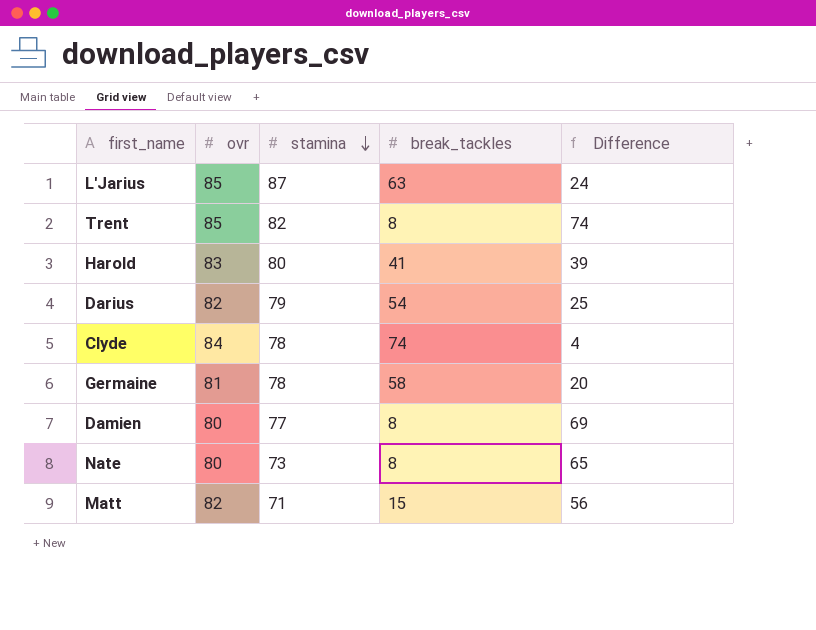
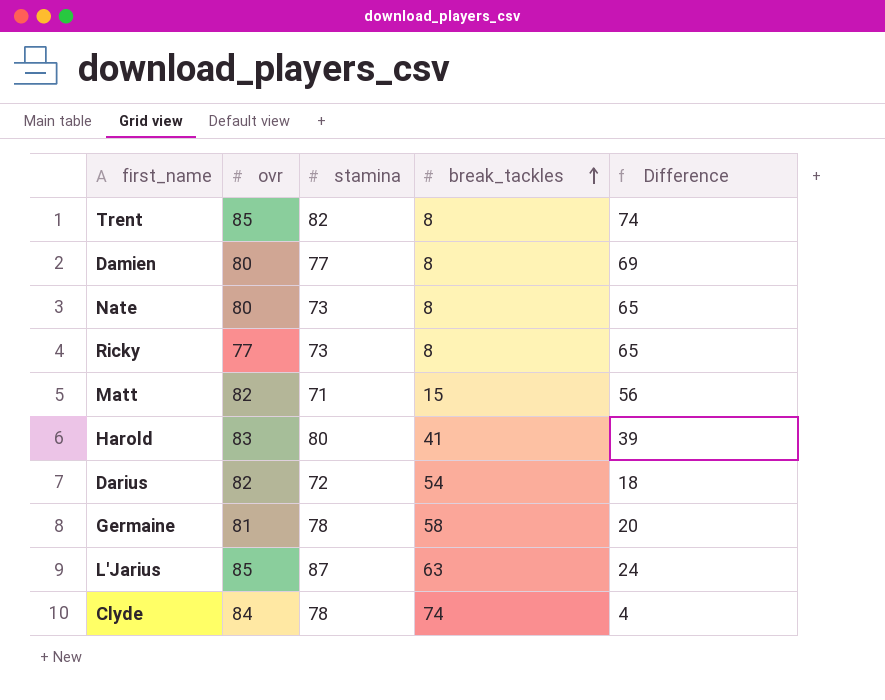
row order: stamina descending -> break_tackles ascending
row Ricky: none -> 77 | 73 | 8 | 65
Darius | stamina: 79 -> 72
Darius | Difference: 25 -> 18

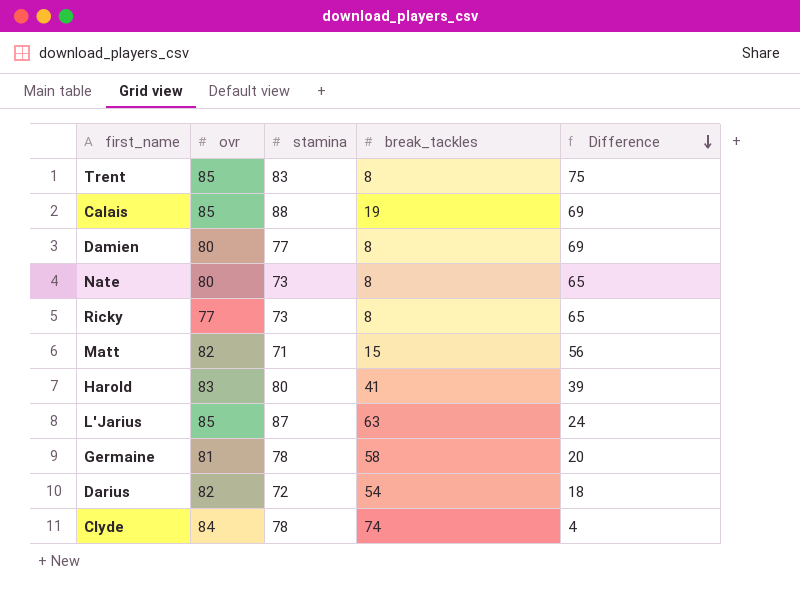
row order: break_tackles ascending -> Difference descending
Trent | stamina: 82 -> 83
Trent | Difference: 74 -> 75
row Calais: none -> 85 | 88 | 19 | 69

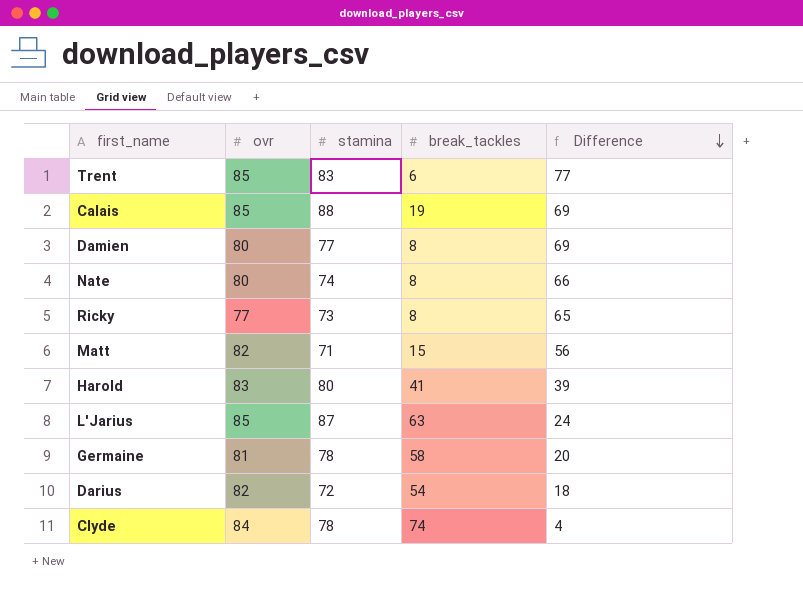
Trent | break_tackles: 8 -> 6
Trent | Difference: 75 -> 77
Nate | stamina: 73 -> 74
Nate | Difference: 65 -> 66

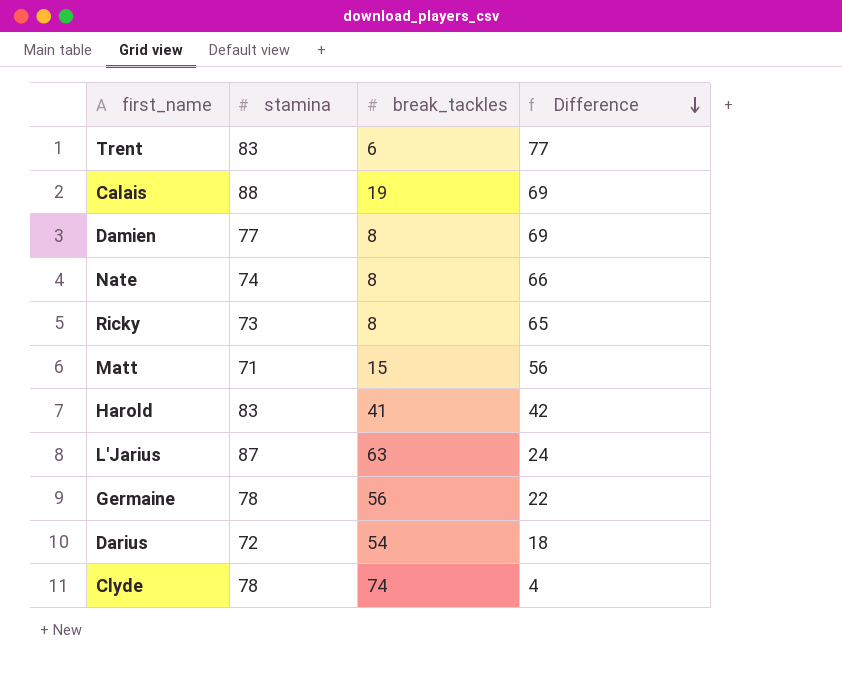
column ovr | position: 2 -> none
Harold | stamina: 80 -> 83
Harold | Difference: 39 -> 42
Germaine | break_tackles: 58 -> 56
Germaine | Difference: 20 -> 22

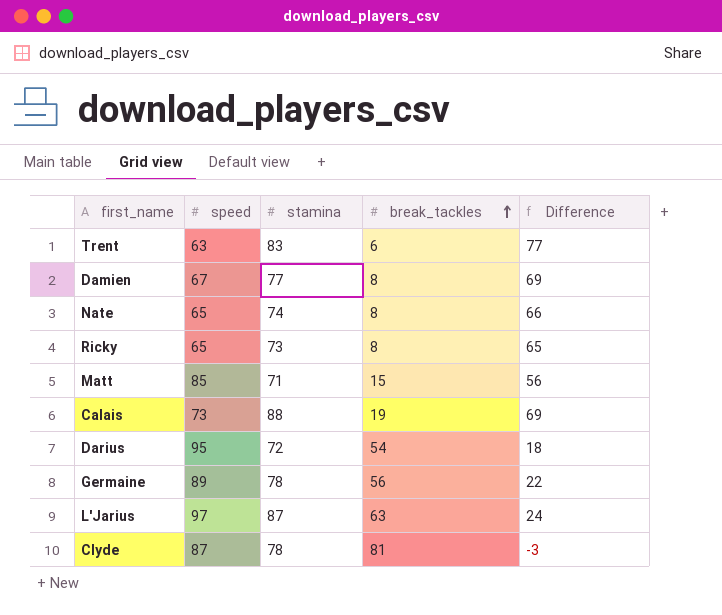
row order: Difference descending -> break_tackles ascending
column speed | position: none -> 2
row Harold: 83 | 41 | 42 -> none
Clyde | break_tackles: 74 -> 81
Clyde | Difference: 4 -> -3

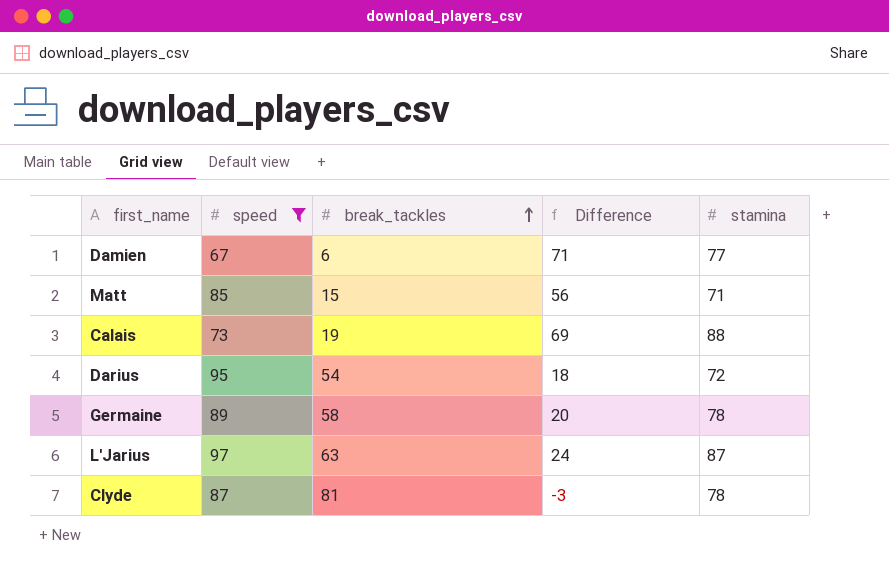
filter: none -> speed >= 67
column stamina | position: 3 -> 5
Damien | break_tackles: 8 -> 6
Damien | Difference: 69 -> 71
Germaine | break_tackles: 56 -> 58
Germaine | Difference: 22 -> 20

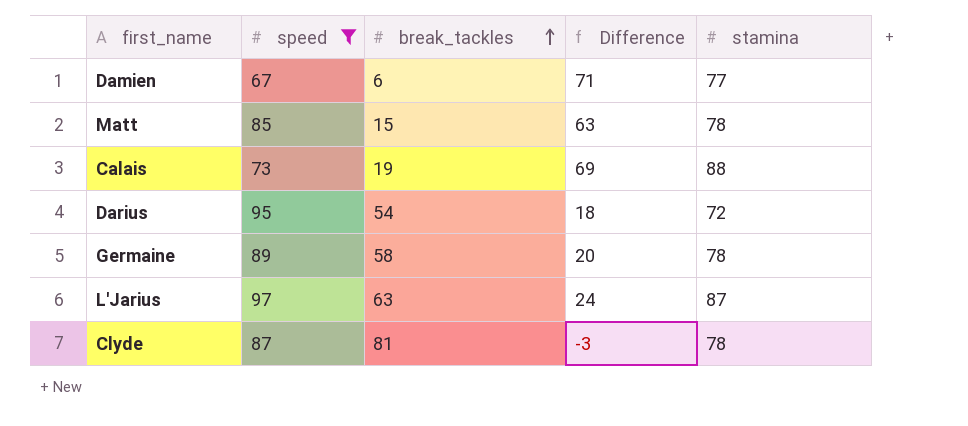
Matt | Difference: 56 -> 63
Matt | stamina: 71 -> 78

